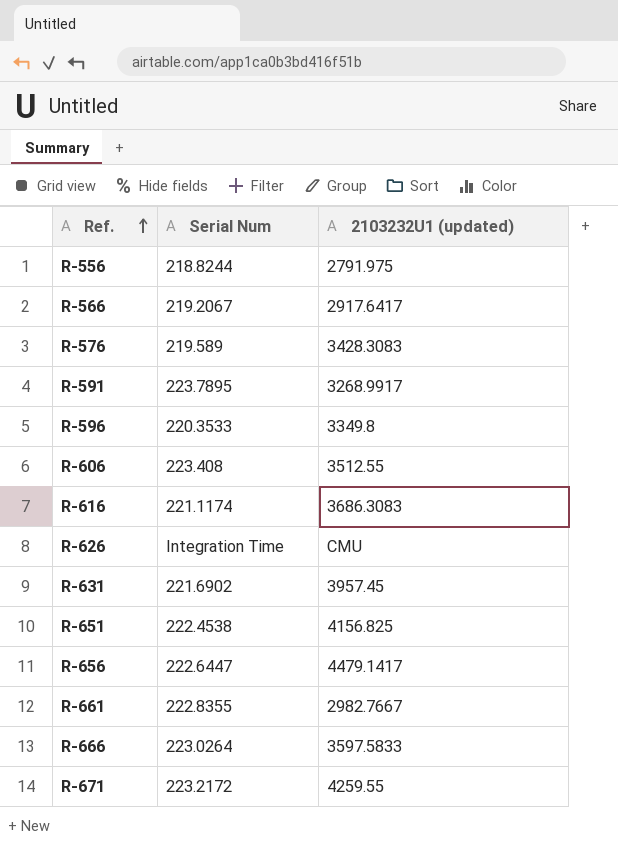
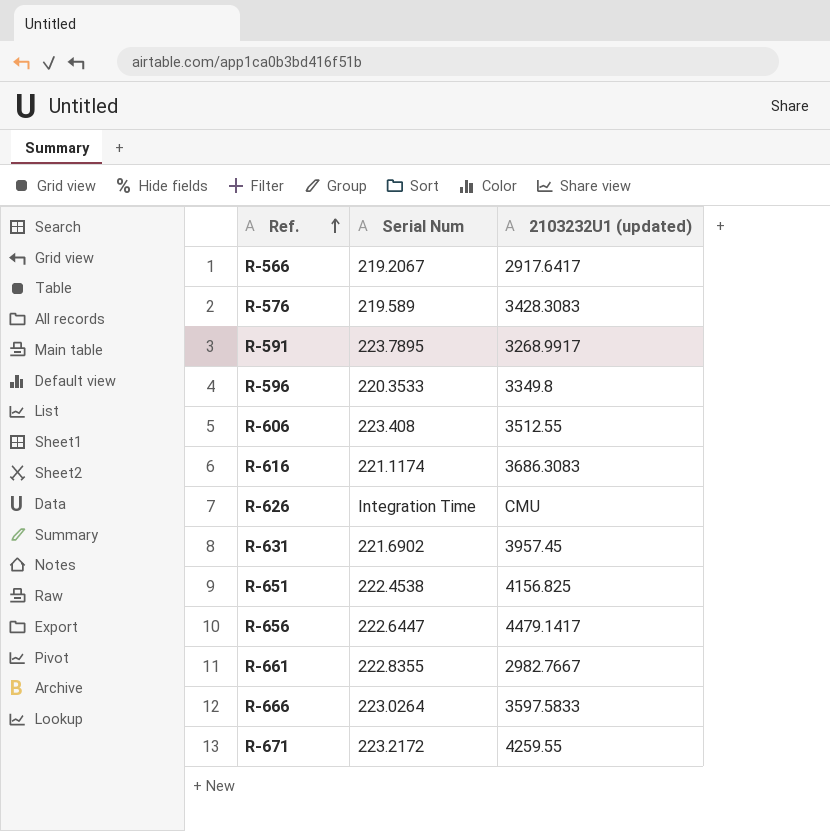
row R-556: 218.8244 | 2791.975 -> none

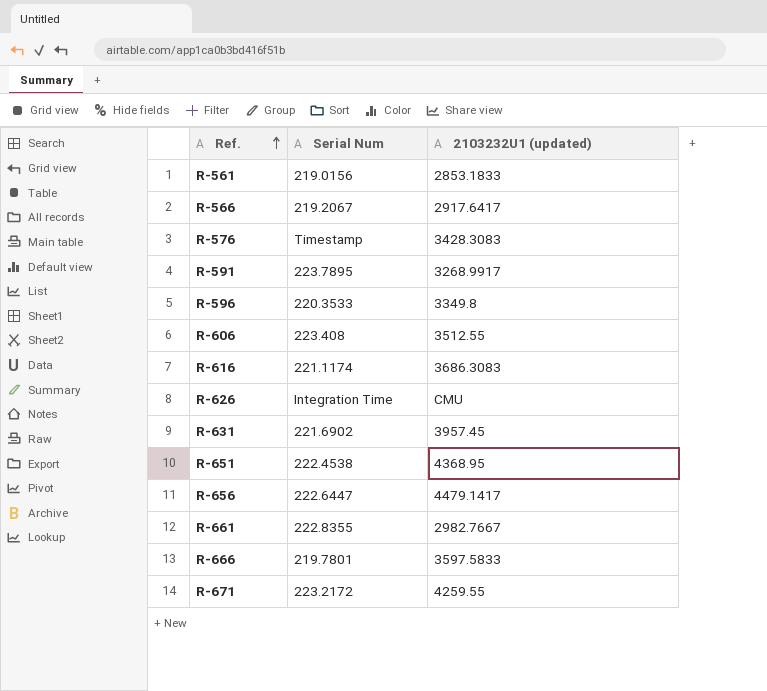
row R-561: none -> 219.0156 | 2853.1833
R-576 | Serial Num: 219.589 -> Timestamp
R-651 | 2103232U1 (updated): 4156.825 -> 4368.95
R-666 | Serial Num: 223.0264 -> 219.7801

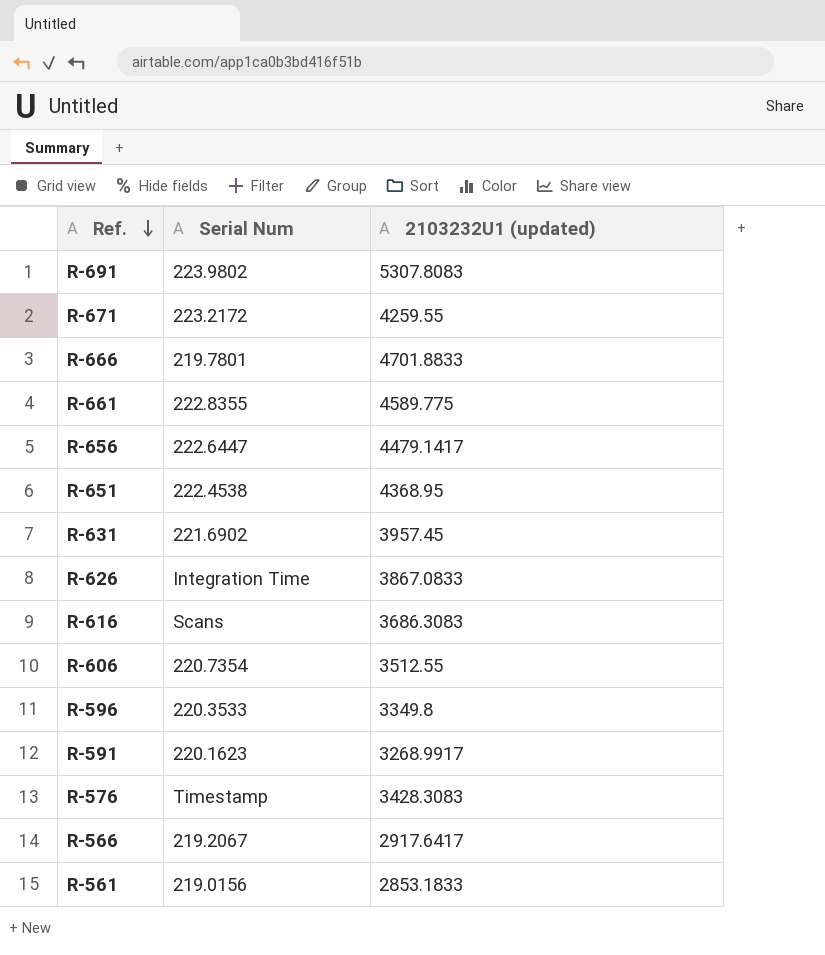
row order: Ref. ascending -> Ref. descending
row R-691: none -> 223.9802 | 5307.8083
R-666 | 2103232U1 (updated): 3597.5833 -> 4701.8833
R-661 | 2103232U1 (updated): 2982.7667 -> 4589.775
R-626 | 2103232U1 (updated): CMU -> 3867.0833
R-616 | Serial Num: 221.1174 -> Scans
R-606 | Serial Num: 223.408 -> 220.7354
R-591 | Serial Num: 223.7895 -> 220.1623

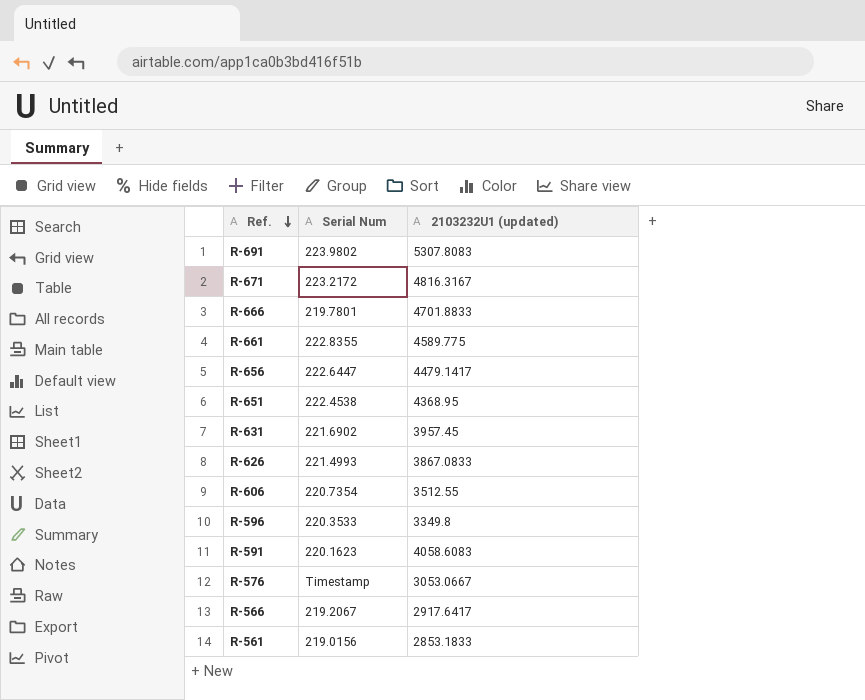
row R-616: Scans | 3686.3083 -> none
R-671 | 2103232U1 (updated): 4259.55 -> 4816.3167
R-626 | Serial Num: Integration Time -> 221.4993
R-591 | 2103232U1 (updated): 3268.9917 -> 4058.6083
R-576 | 2103232U1 (updated): 3428.3083 -> 3053.0667

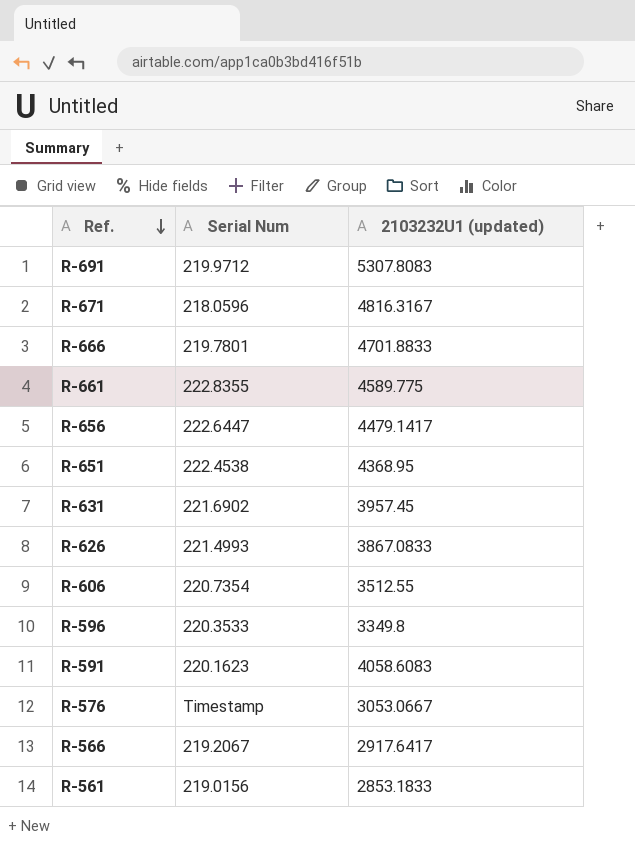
R-691 | Serial Num: 223.9802 -> 219.9712
R-671 | Serial Num: 223.2172 -> 218.0596

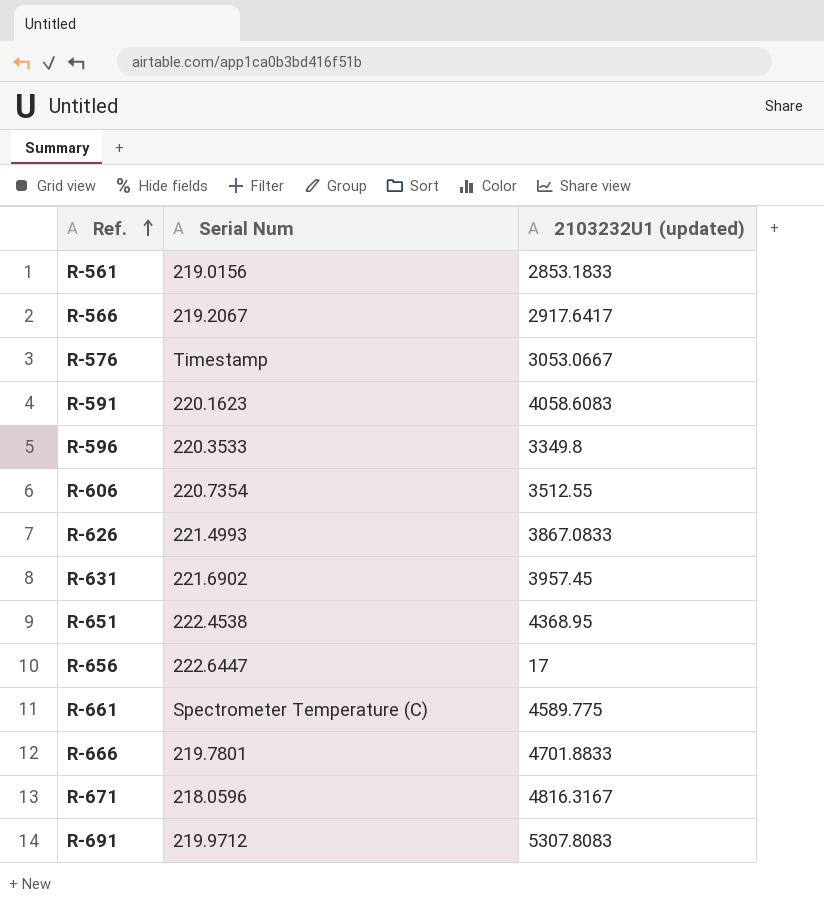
row order: Ref. descending -> Ref. ascending
R-656 | 2103232U1 (updated): 4479.1417 -> 17
R-661 | Serial Num: 222.8355 -> Spectrometer Temperature (C)

